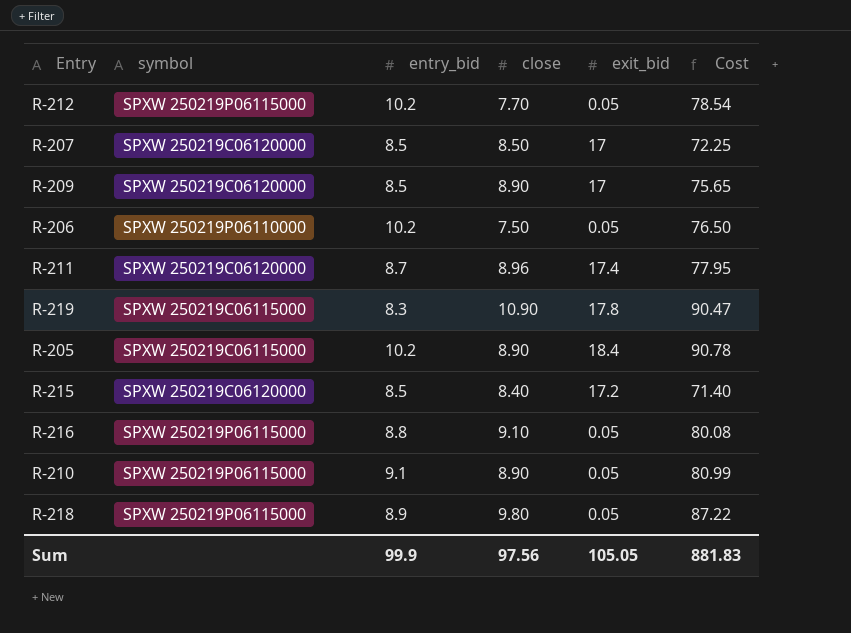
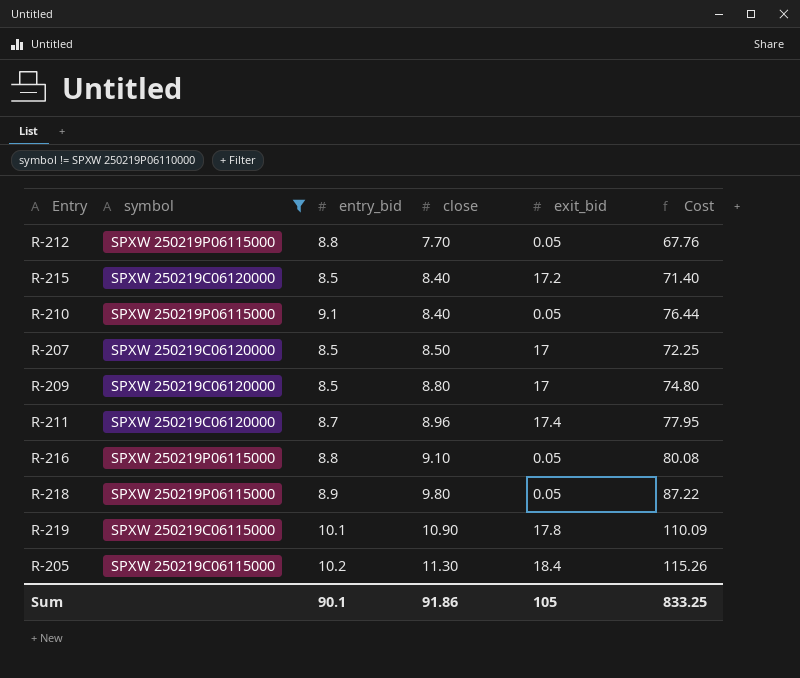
filter: none -> symbol != SPXW 250219P06110000
row order: none -> close ascending
R-212 | entry_bid: 10.2 -> 8.8
R-212 | Cost: 78.54 -> 67.76
R-210 | close: 8.90 -> 8.40
R-210 | Cost: 80.99 -> 76.44
R-209 | close: 8.90 -> 8.80
R-209 | Cost: 75.65 -> 74.80
R-219 | entry_bid: 8.3 -> 10.1
R-219 | Cost: 90.47 -> 110.09
R-205 | close: 8.90 -> 11.30
R-205 | Cost: 90.78 -> 115.26
Sum | entry_bid: 99.9 -> 90.1
Sum | close: 97.56 -> 91.86
Sum | exit_bid: 105.05 -> 105
Sum | Cost: 881.83 -> 833.25

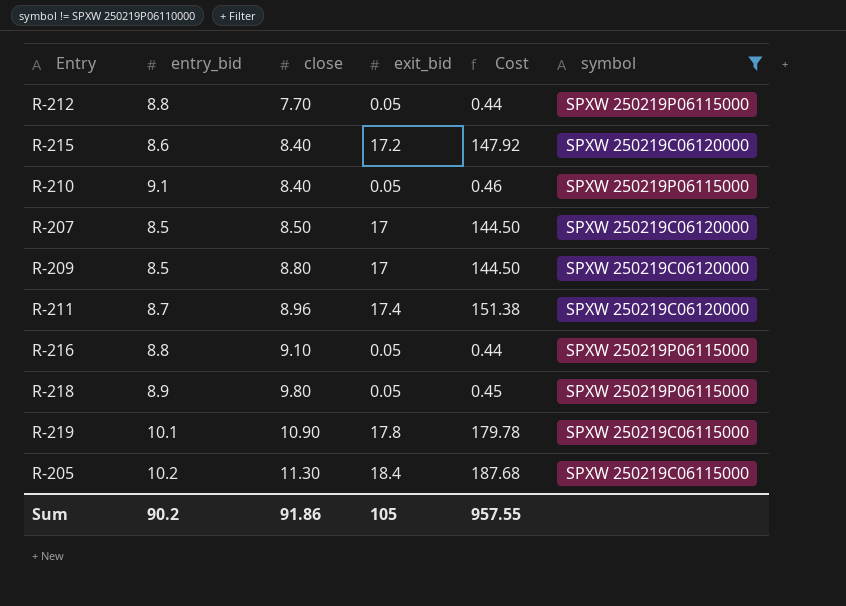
column Cost | formula: [entry_bid] * [close] -> [entry_bid] * [exit_bid]
column symbol | position: 2 -> 6
R-215 | entry_bid: 8.5 -> 8.6
Sum | entry_bid: 90.1 -> 90.2
Sum | Cost: 833.25 -> 957.55

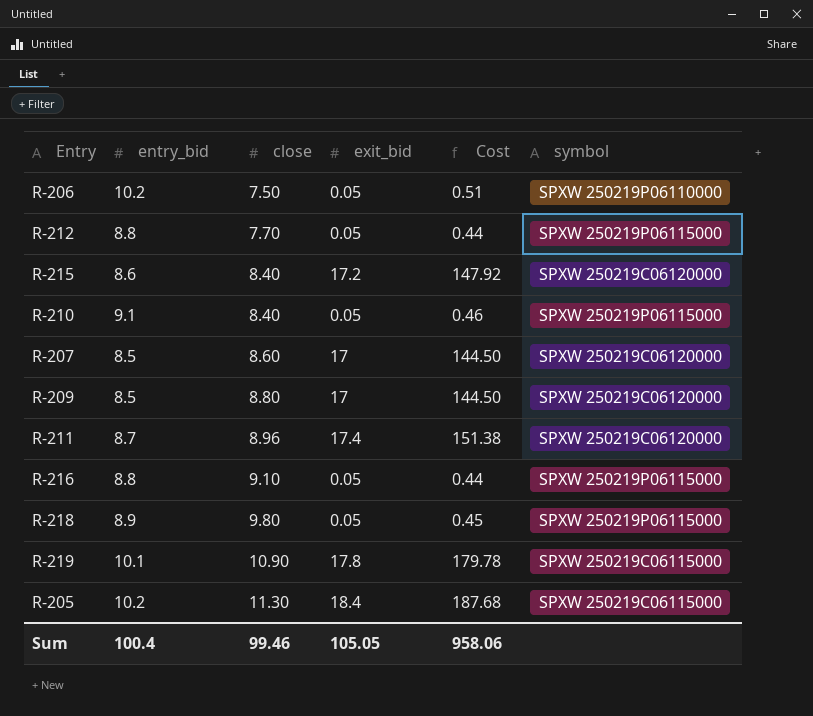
filter: symbol != SPXW 250219P06110000 -> none
R-207 | close: 8.50 -> 8.60
Sum | entry_bid: 90.2 -> 100.4
Sum | close: 91.86 -> 99.46
Sum | exit_bid: 105 -> 105.05
Sum | Cost: 957.55 -> 958.06

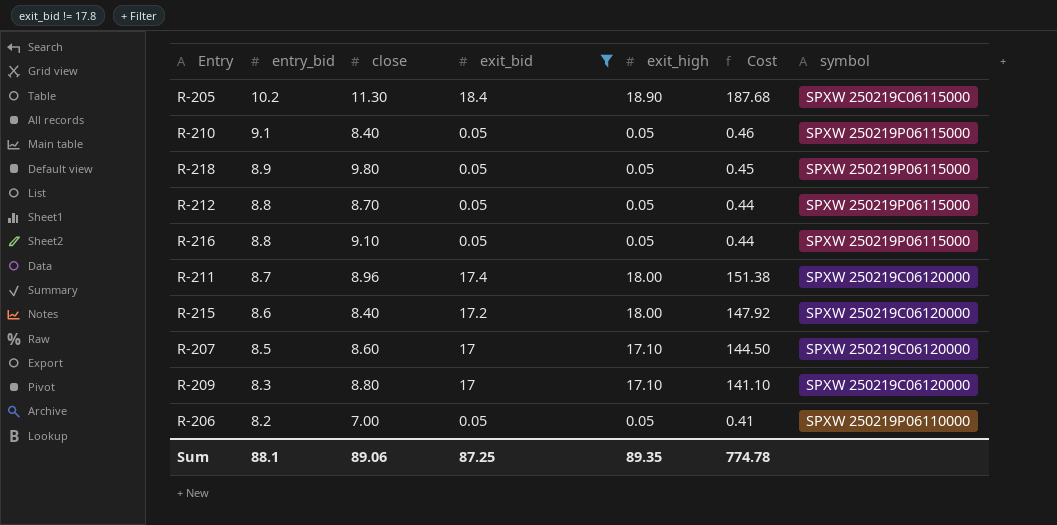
filter: none -> exit_bid != 17.8
row order: close ascending -> entry_bid descending
column exit_high | position: none -> 5
R-212 | close: 7.70 -> 8.70
R-209 | entry_bid: 8.5 -> 8.3
R-209 | Cost: 144.50 -> 141.10
R-206 | entry_bid: 10.2 -> 8.2
R-206 | close: 7.50 -> 7.00
R-206 | Cost: 0.51 -> 0.41
Sum | entry_bid: 100.4 -> 88.1
Sum | close: 99.46 -> 89.06
Sum | exit_bid: 105.05 -> 87.25
Sum | Cost: 958.06 -> 774.78

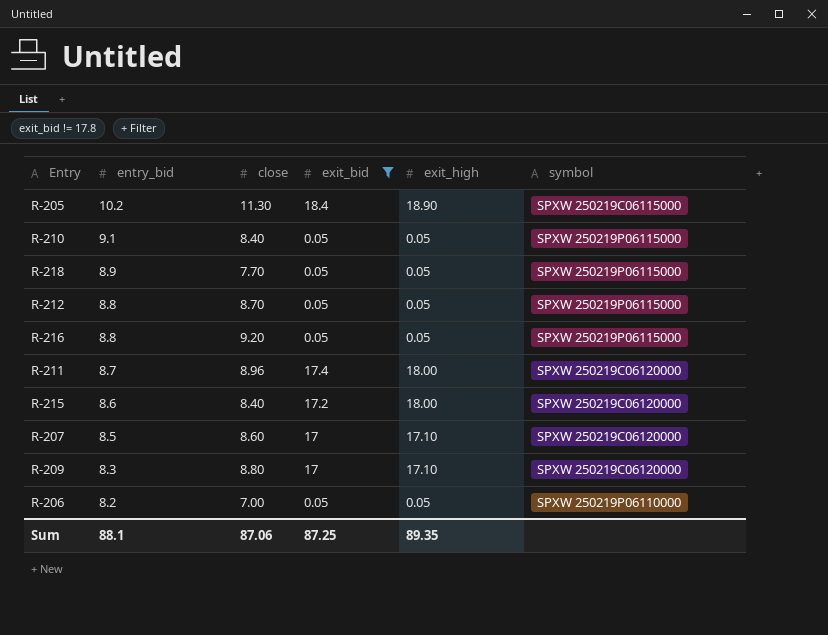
column Cost | formula: [entry_bid] * [exit_bid] -> none
R-218 | close: 9.80 -> 7.70
R-216 | close: 9.10 -> 9.20
Sum | close: 89.06 -> 87.06

